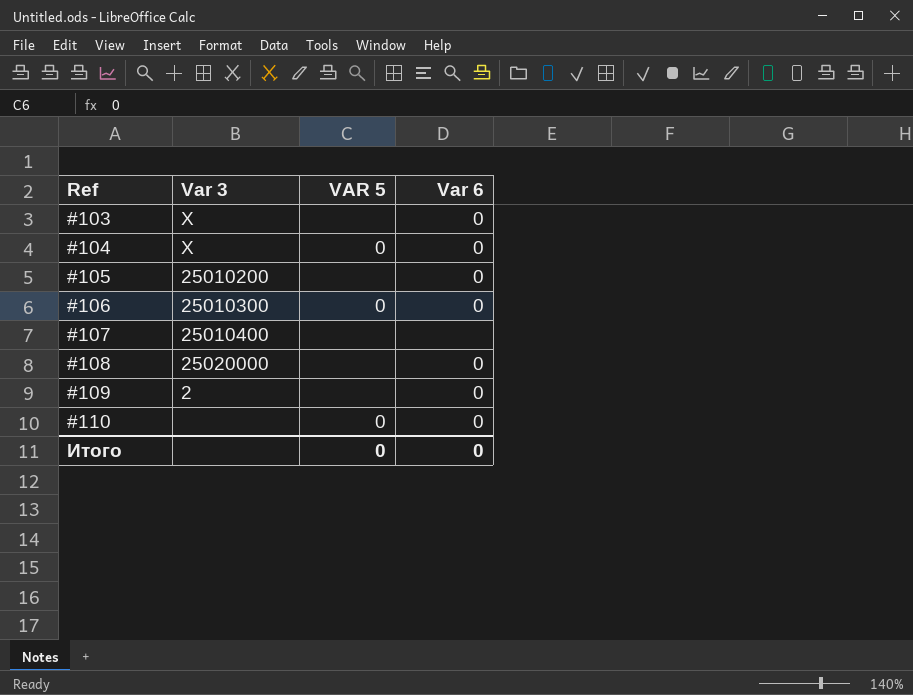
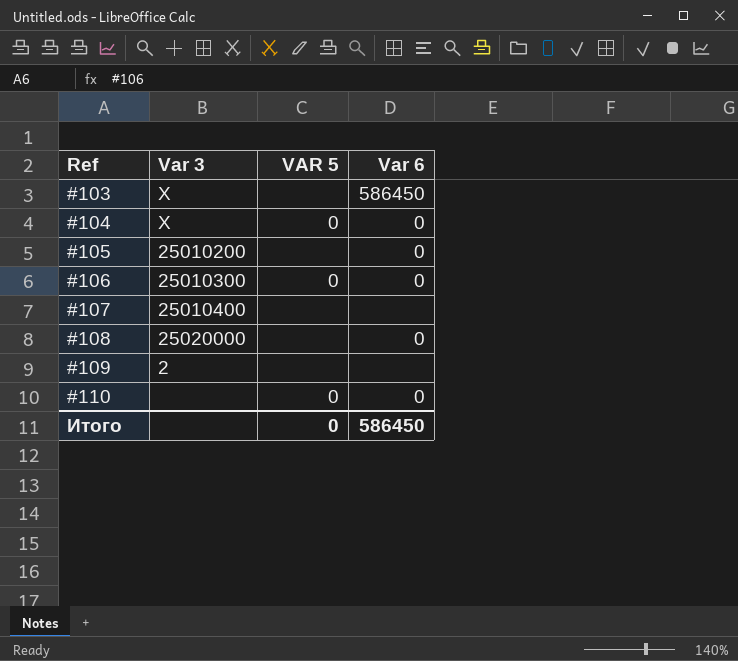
#103 | Var 6: 0 -> 586450
#109 | Var 6: 0 -> none
Итого | Var 6: 0 -> 586450

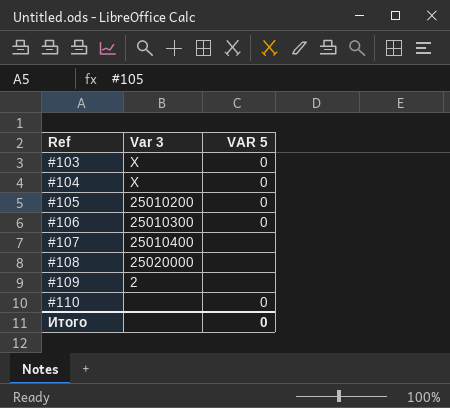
column Var 6 | position: 4 -> none
#103 | VAR 5: none -> 0
#105 | VAR 5: none -> 0

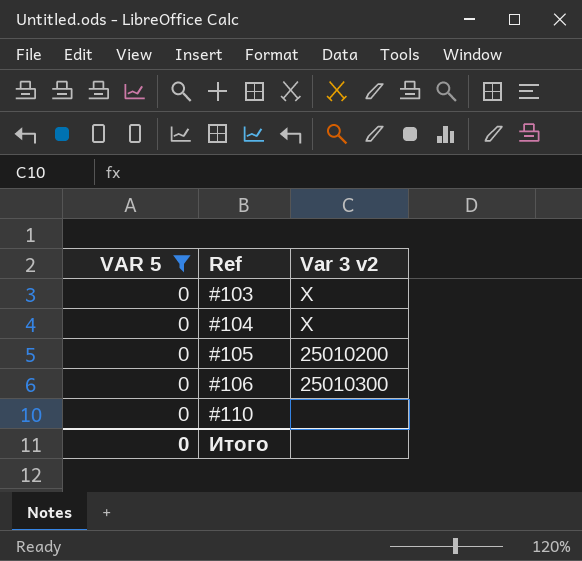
filter: none -> VAR 5 = 0
column VAR 5 | position: 3 -> 1
column name: Var 3 -> Var 3 v2

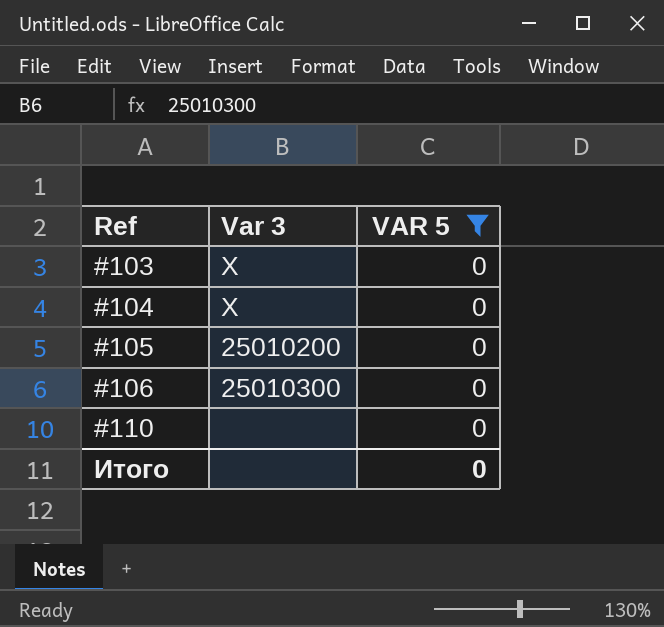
column name: Var 3 v2 -> Var 3
column VAR 5 | position: 1 -> 3

